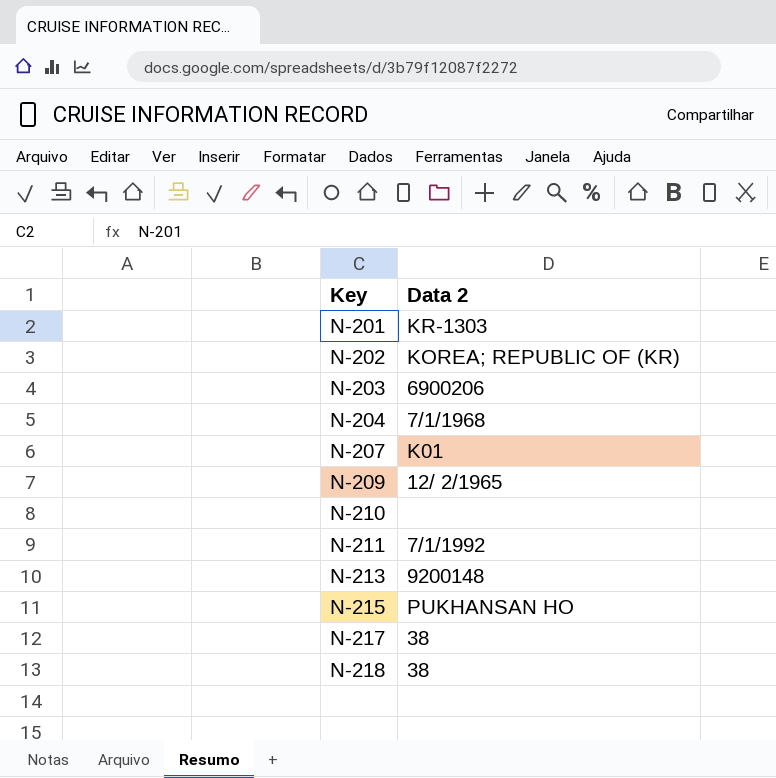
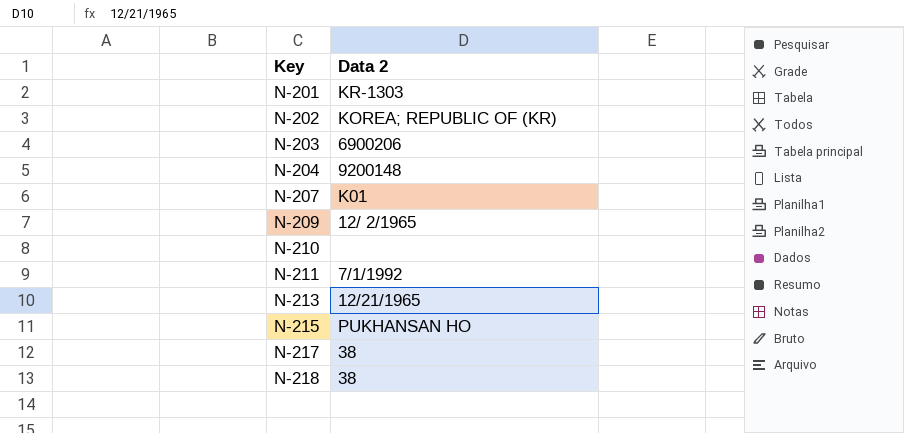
N-204 | Data 2: 7/1/1968 -> 9200148
N-213 | Data 2: 9200148 -> 12/21/1965

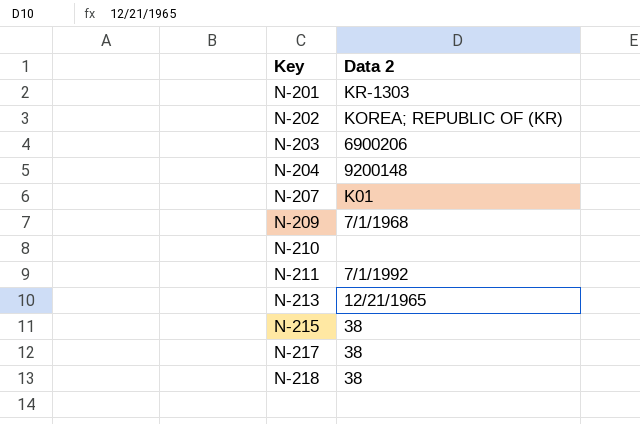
N-209 | Data 2: 12/ 2/1965 -> 7/1/1968
N-215 | Data 2: PUKHANSAN HO -> 38

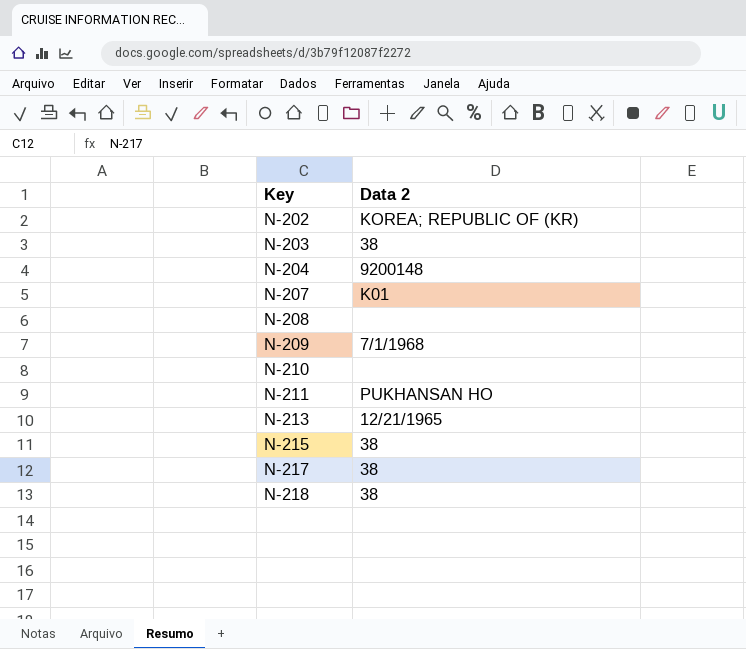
row N-201: KR-1303 -> none
N-203 | Data 2: 6900206 -> 38
row N-208: none -> none
N-211 | Data 2: 7/1/1992 -> PUKHANSAN HO

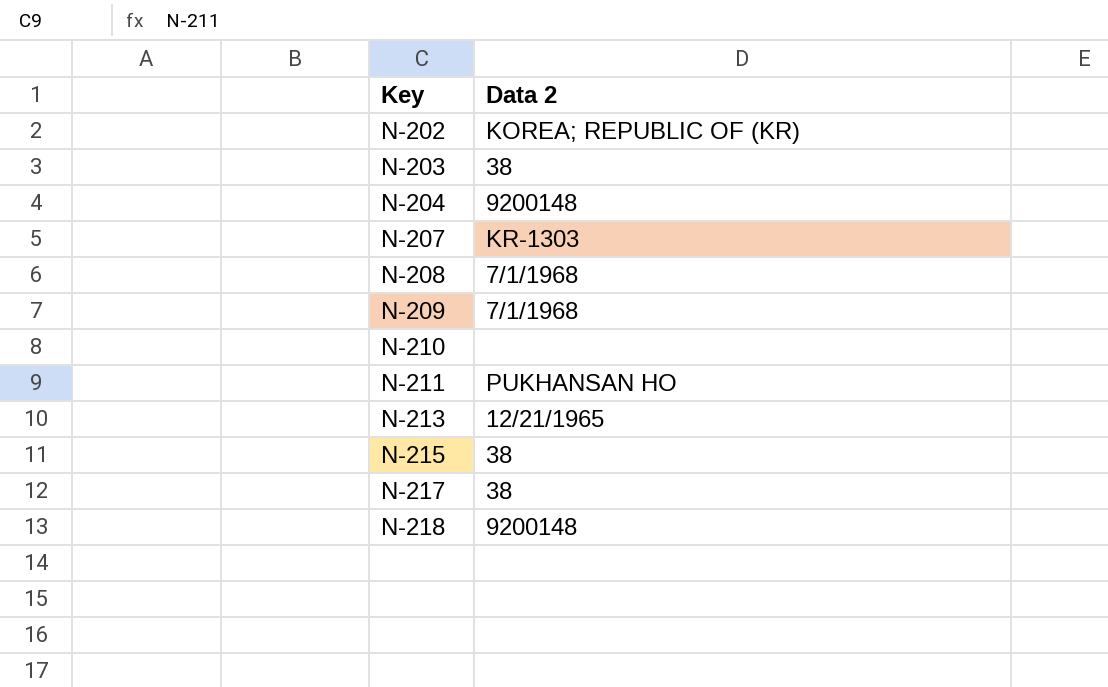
N-207 | Data 2: K01 -> KR-1303
N-208 | Data 2: none -> 7/1/1968
N-218 | Data 2: 38 -> 9200148

